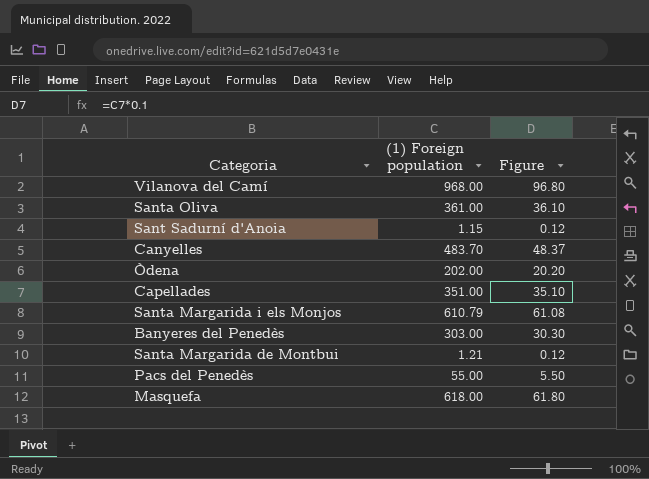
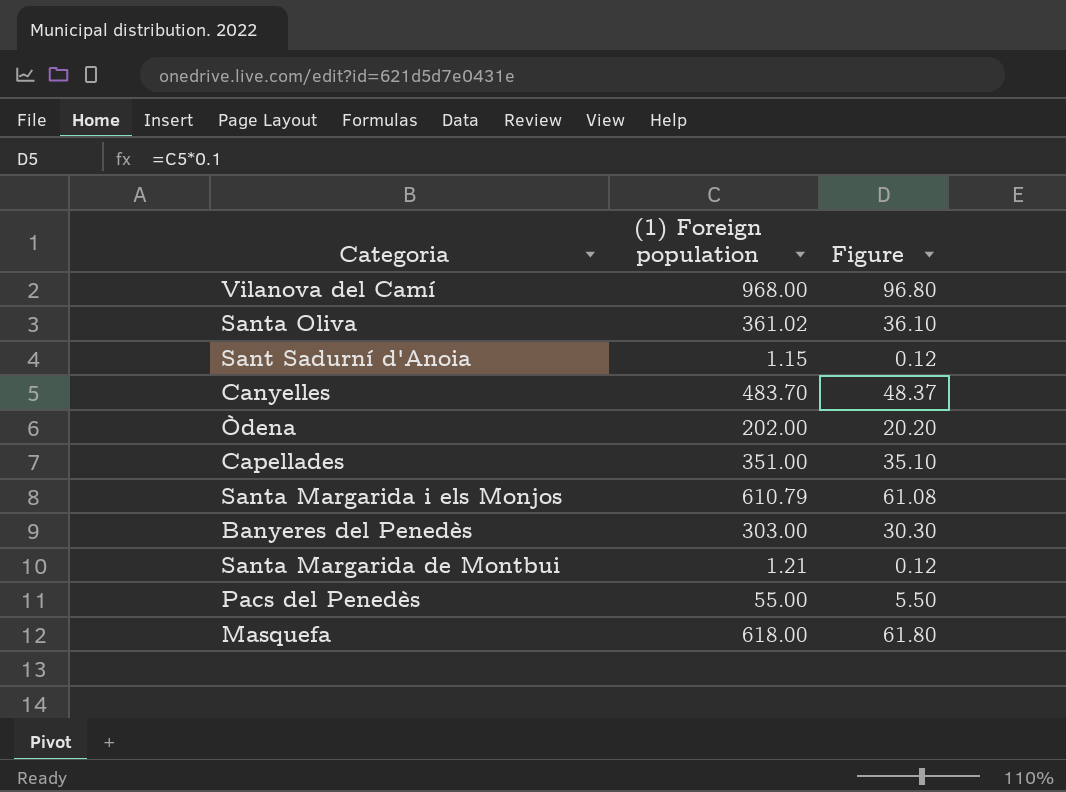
Santa Oliva | (1) Foreign population: 361.00 -> 361.02

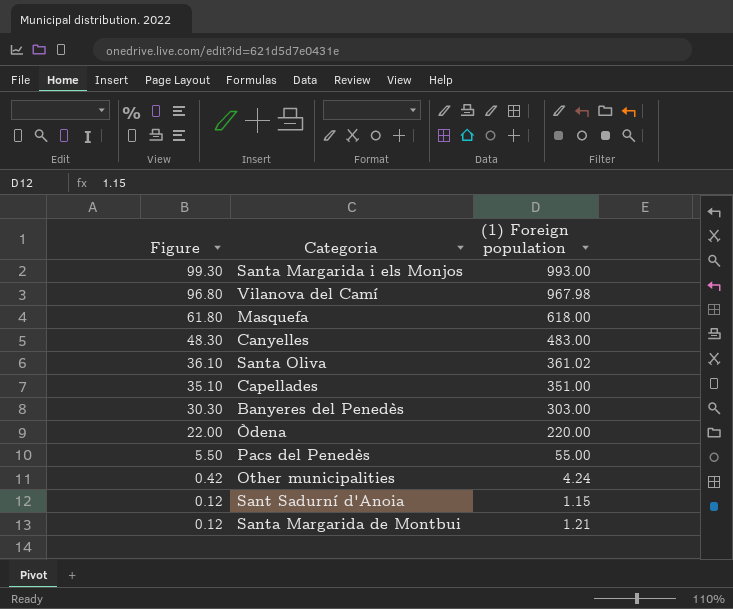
row order: none -> Figure descending
column Figure | position: 3 -> 1
Santa Margarida i els Monjos | Figure: 61.08 -> 99.30
Santa Margarida i els Monjos | (1) Foreign population: 610.79 -> 993.00
Vilanova del Camí | (1) Foreign population: 968.00 -> 967.98
Canyelles | Figure: 48.37 -> 48.30
Canyelles | (1) Foreign population: 483.70 -> 483.00
Òdena | Figure: 20.20 -> 22.00
Òdena | (1) Foreign population: 202.00 -> 220.00
row Other municipalities: none -> 0.42 | 4.24

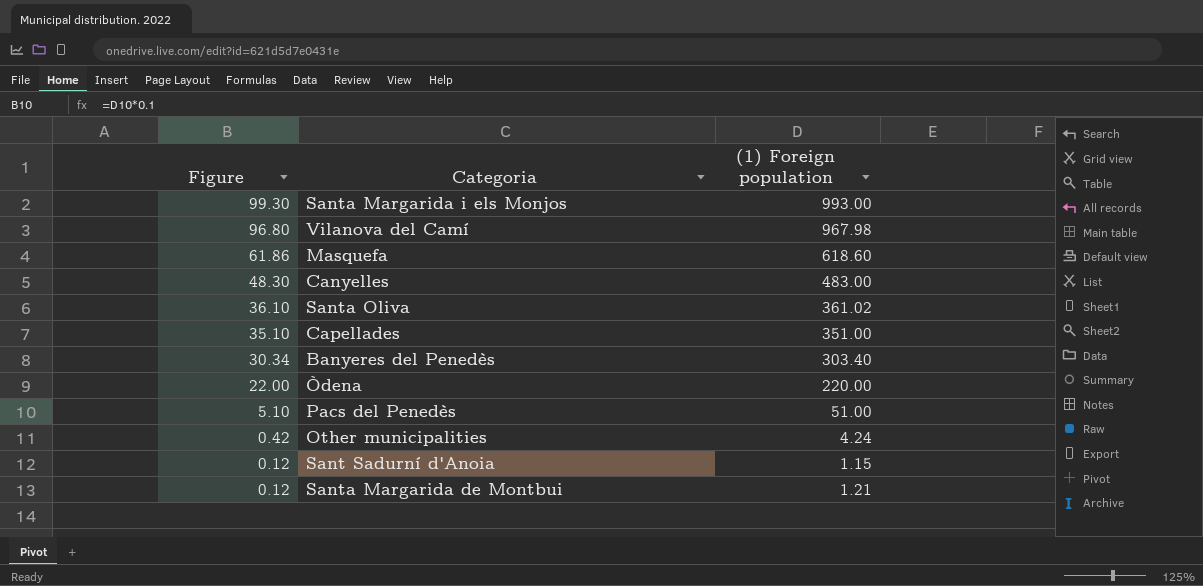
Masquefa | Figure: 61.80 -> 61.86
Masquefa | (1) Foreign population: 618.00 -> 618.60
Banyeres del Penedès | Figure: 30.30 -> 30.34
Banyeres del Penedès | (1) Foreign population: 303.00 -> 303.40
Pacs del Penedès | Figure: 5.50 -> 5.10
Pacs del Penedès | (1) Foreign population: 55.00 -> 51.00

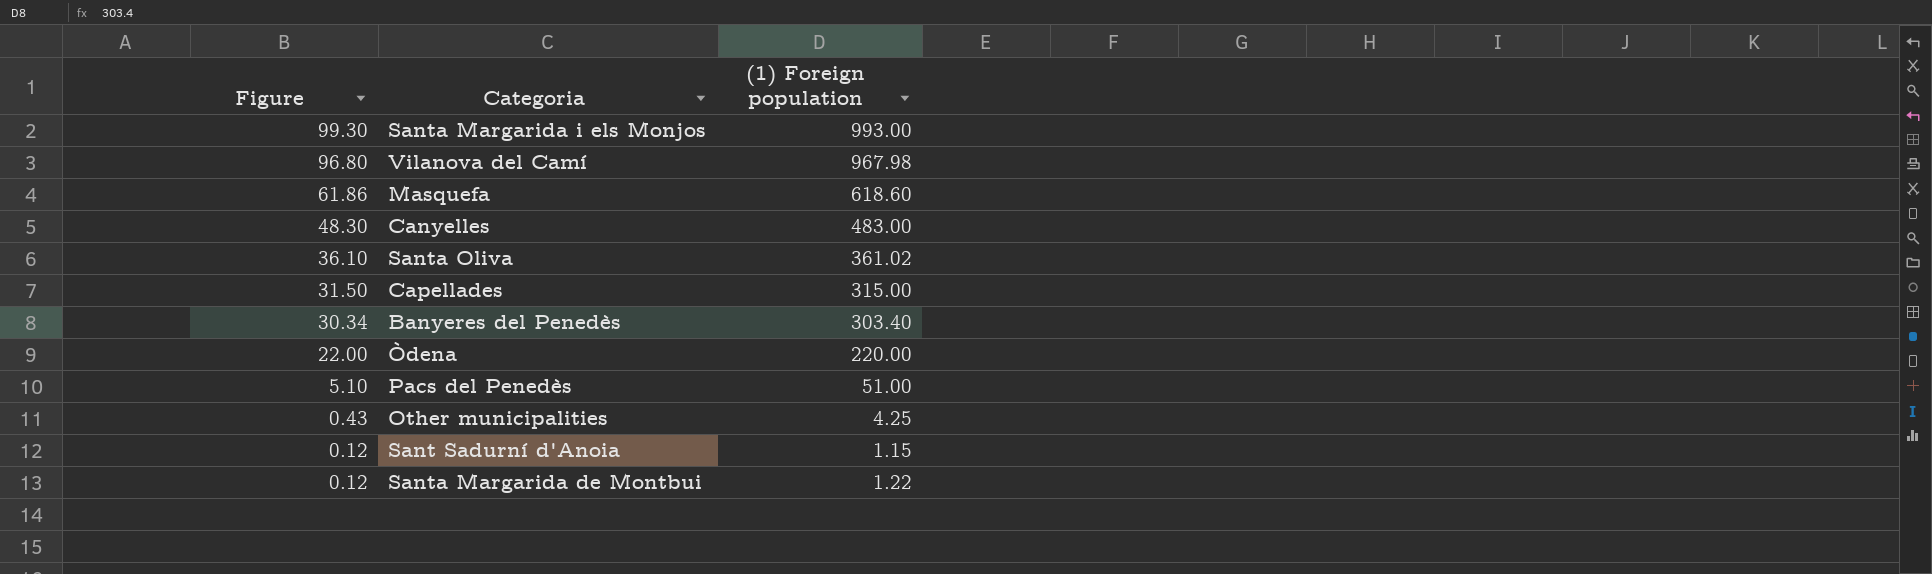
Capellades | Figure: 35.10 -> 31.50
Capellades | (1) Foreign population: 351.00 -> 315.00
Other municipalities | Figure: 0.42 -> 0.43
Other municipalities | (1) Foreign population: 4.24 -> 4.25
Santa Margarida de Montbui | (1) Foreign population: 1.21 -> 1.22

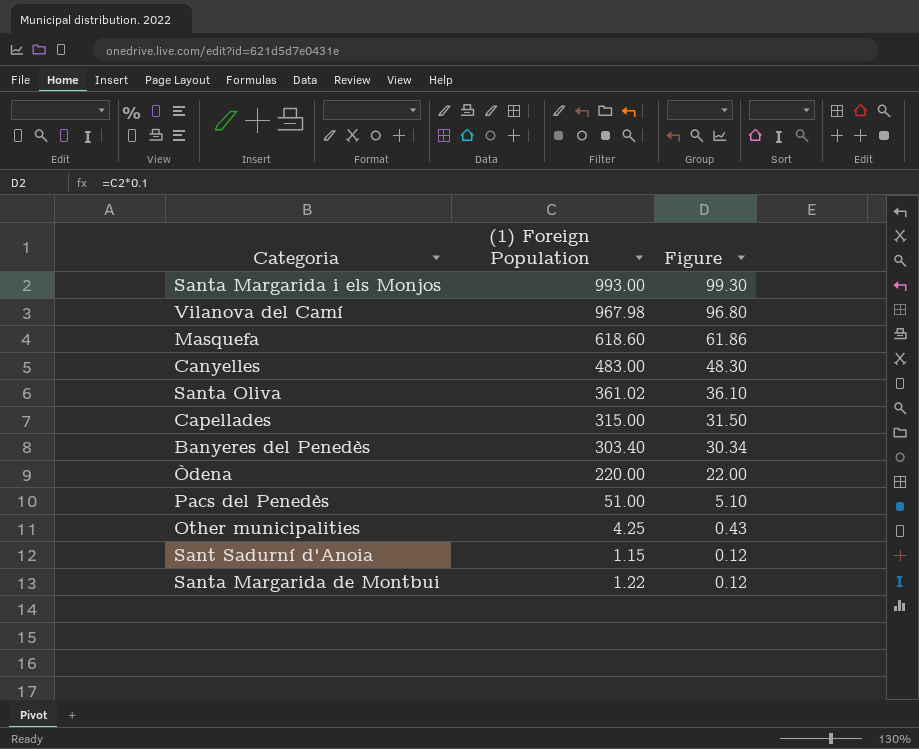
column name: (1) Foreign population -> (1) Foreign Population
column Figure | position: 1 -> 3

